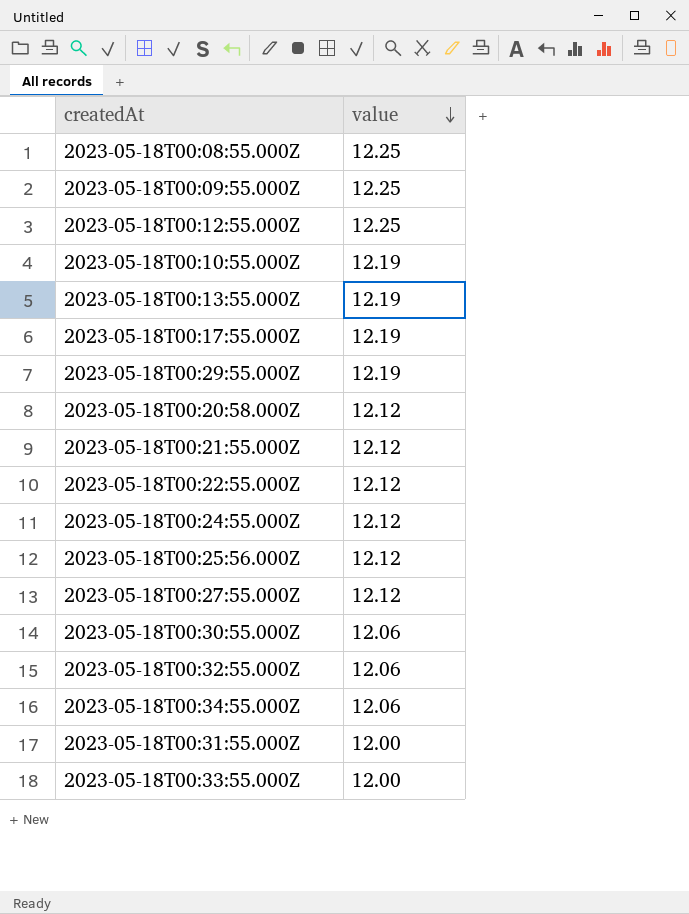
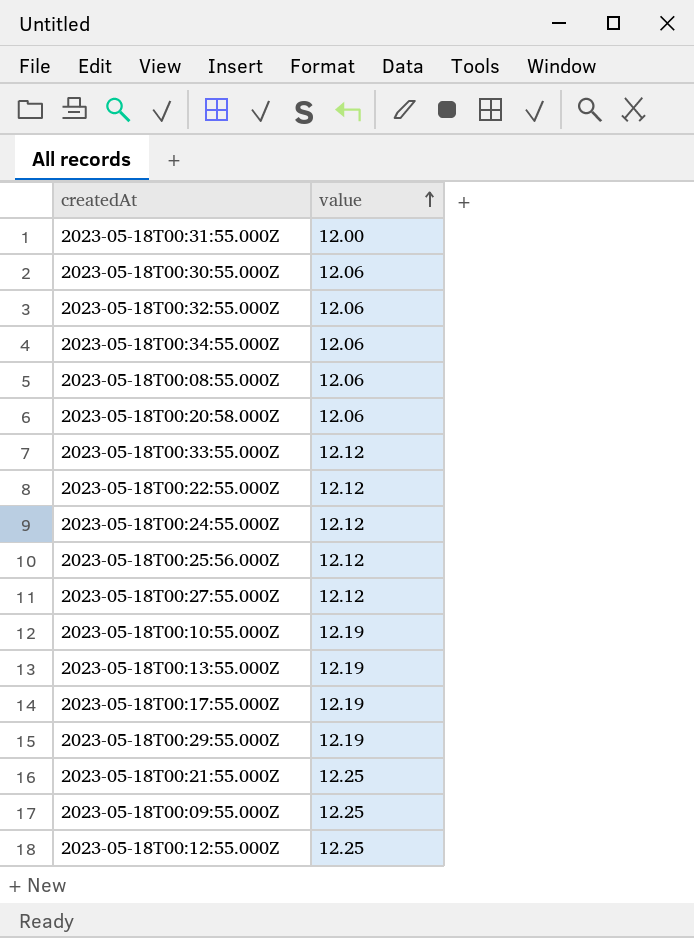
row order: value descending -> value ascending
2023-05-18T00:08:55.000Z | value: 12.25 -> 12.06
2023-05-18T00:20:58.000Z | value: 12.12 -> 12.06
2023-05-18T00:33:55.000Z | value: 12.00 -> 12.12
2023-05-18T00:21:55.000Z | value: 12.12 -> 12.25

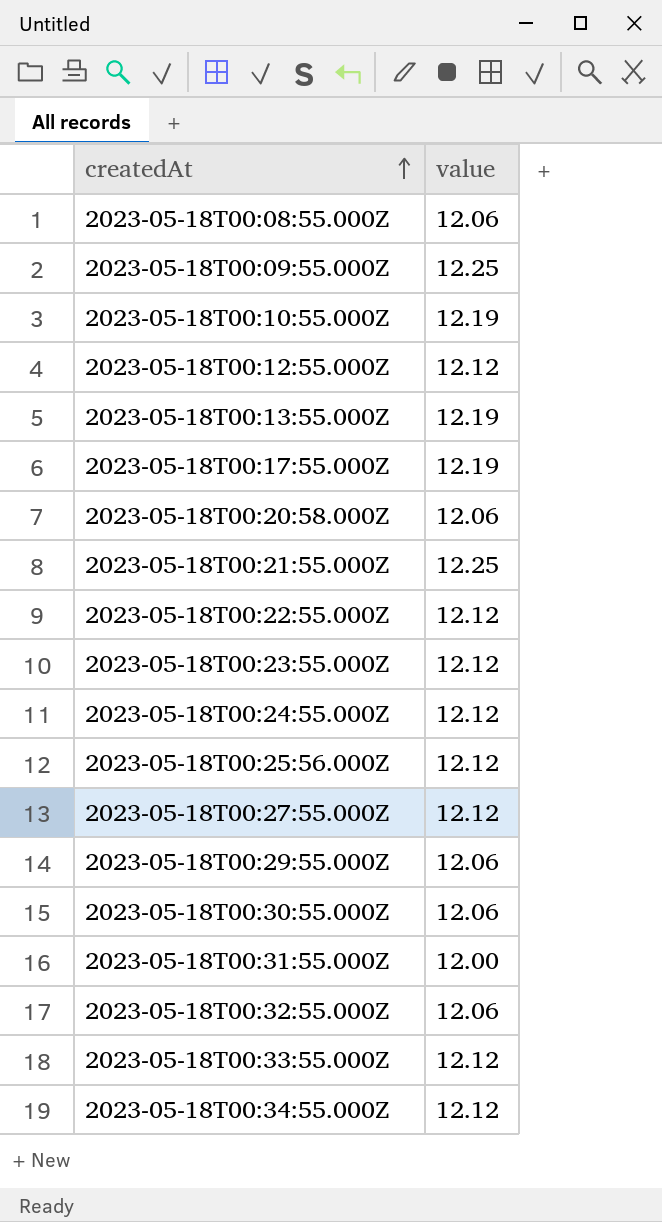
row order: value ascending -> createdAt ascending
2023-05-18T00:12:55.000Z | value: 12.25 -> 12.12
row 2023-05-18T00:23:55.000Z: none -> 12.12
2023-05-18T00:29:55.000Z | value: 12.19 -> 12.06
2023-05-18T00:34:55.000Z | value: 12.06 -> 12.12

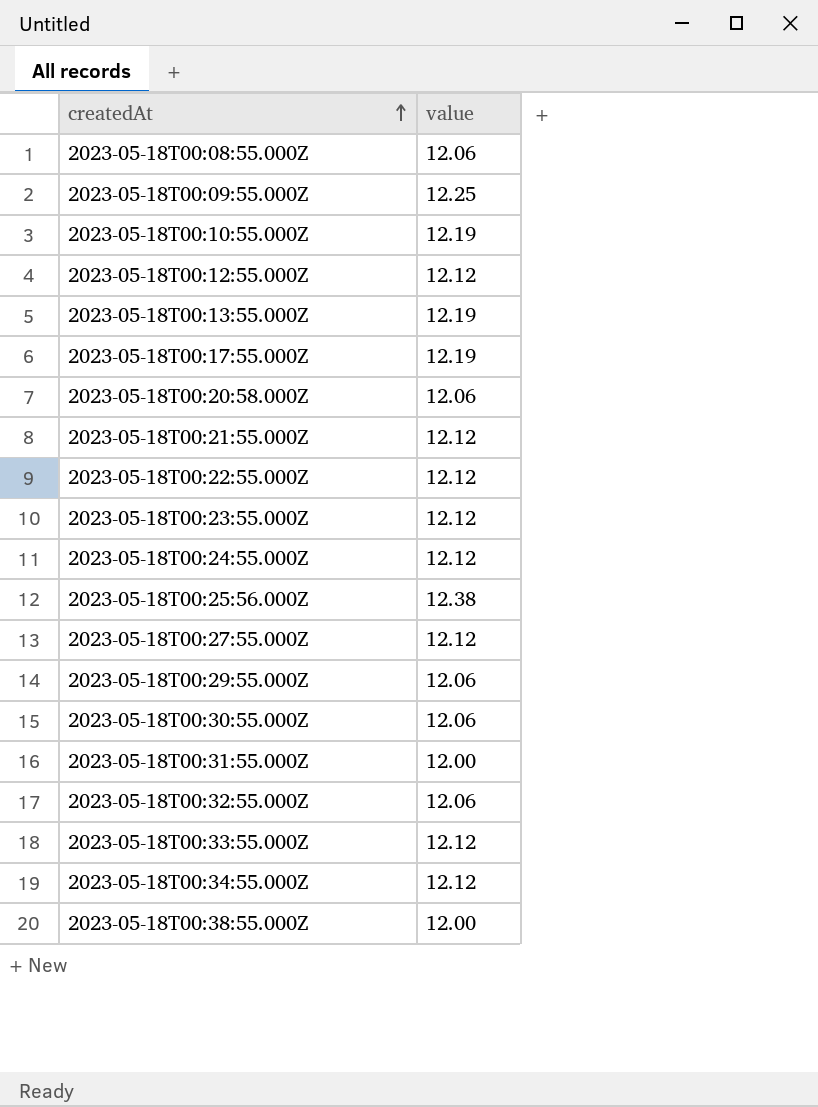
2023-05-18T00:21:55.000Z | value: 12.25 -> 12.12
2023-05-18T00:25:56.000Z | value: 12.12 -> 12.38
row 2023-05-18T00:38:55.000Z: none -> 12.00

